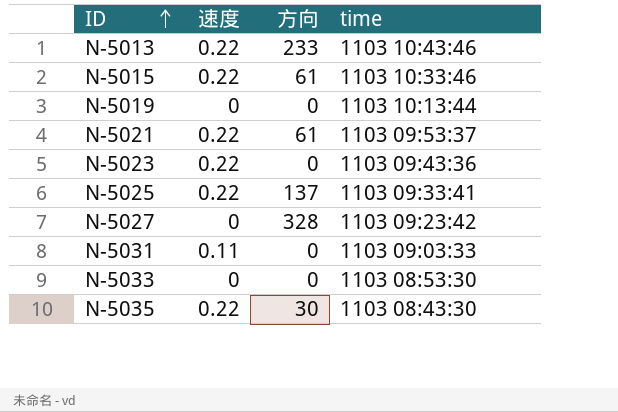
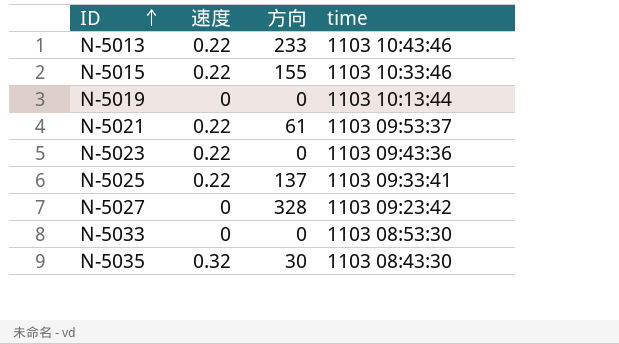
row N-5031: 0.11 | 0 | 1103 09:03:33 -> none
N-5015 | 方向: 61 -> 155
N-5035 | 速度: 0.22 -> 0.32

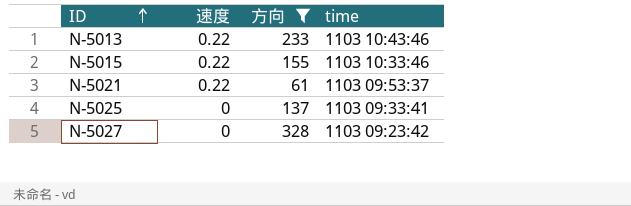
filter: none -> 方向 >= 61
N-5025 | 速度: 0.22 -> 0

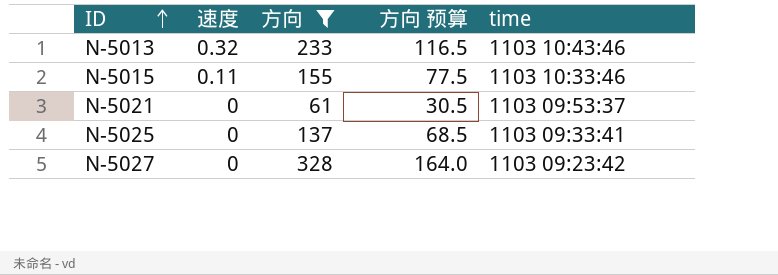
column 方向 预算 | formula: none -> [方向] * 0.5
N-5013 | 速度: 0.22 -> 0.32
N-5015 | 速度: 0.22 -> 0.11
N-5021 | 速度: 0.22 -> 0

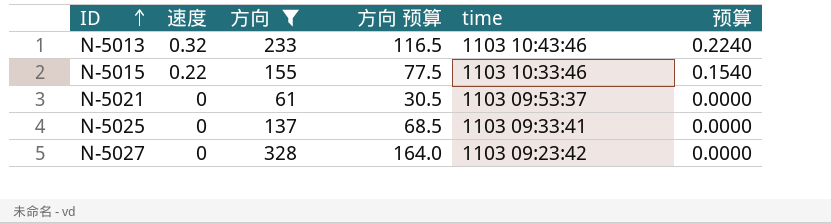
column 预算 | formula: none -> [速度] * 0.7
N-5015 | 速度: 0.11 -> 0.22

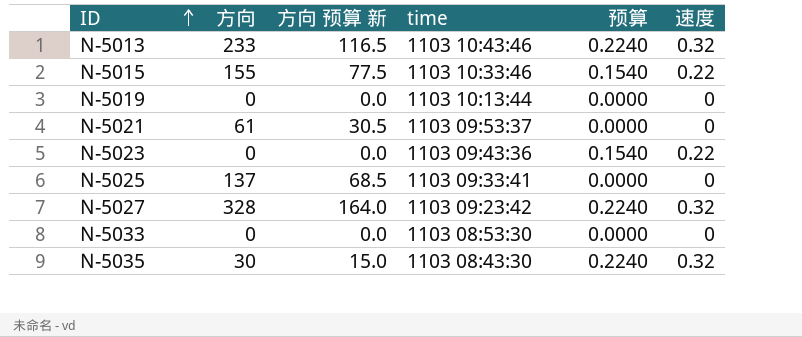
filter: 方向 >= 61 -> none
column name: 方向 预算 -> 方向 预算 新
column 速度 | position: 2 -> 6
N-5027 | 预算: 0.0000 -> 0.2240
N-5027 | 速度: 0 -> 0.32

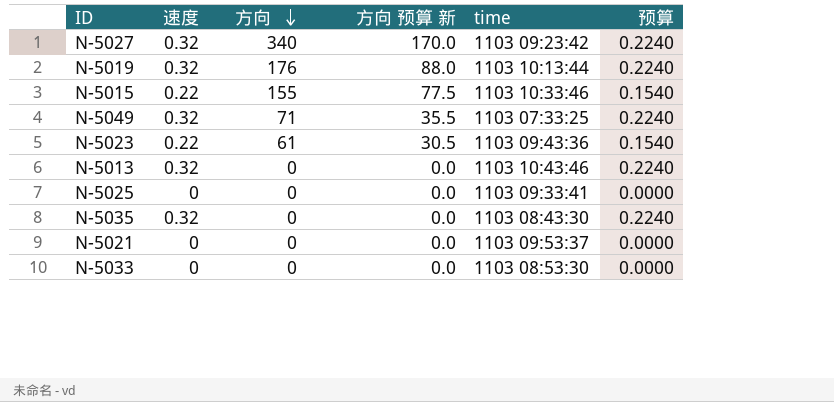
row order: ID ascending -> 方向 descending
column 速度 | position: 6 -> 2
N-5027 | 方向: 328 -> 340
N-5027 | 方向 预算 新: 164.0 -> 170.0
N-5019 | 速度: 0 -> 0.32
N-5019 | 方向: 0 -> 176
N-5019 | 方向 预算 新: 0.0 -> 88.0
N-5019 | 预算: 0.0000 -> 0.2240
row N-5049: none -> 0.32 | 71 | 35.5 | 1103 07:33:25 | 0.2240
N-5023 | 方向: 0 -> 61
N-5023 | 方向 预算 新: 0.0 -> 30.5
N-5013 | 方向: 233 -> 0
N-5013 | 方向 预算 新: 116.5 -> 0.0
N-5025 | 方向: 137 -> 0
N-5025 | 方向 预算 新: 68.5 -> 0.0
N-5035 | 方向: 30 -> 0
N-5035 | 方向 预算 新: 15.0 -> 0.0
N-5021 | 方向: 61 -> 0
N-5021 | 方向 预算 新: 30.5 -> 0.0

